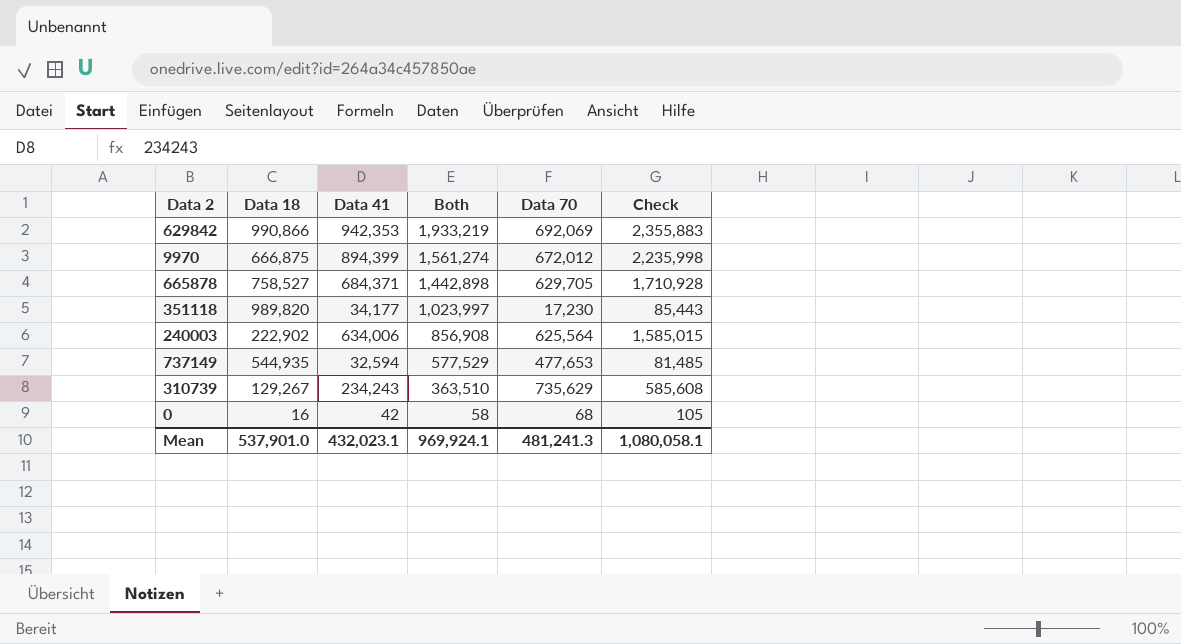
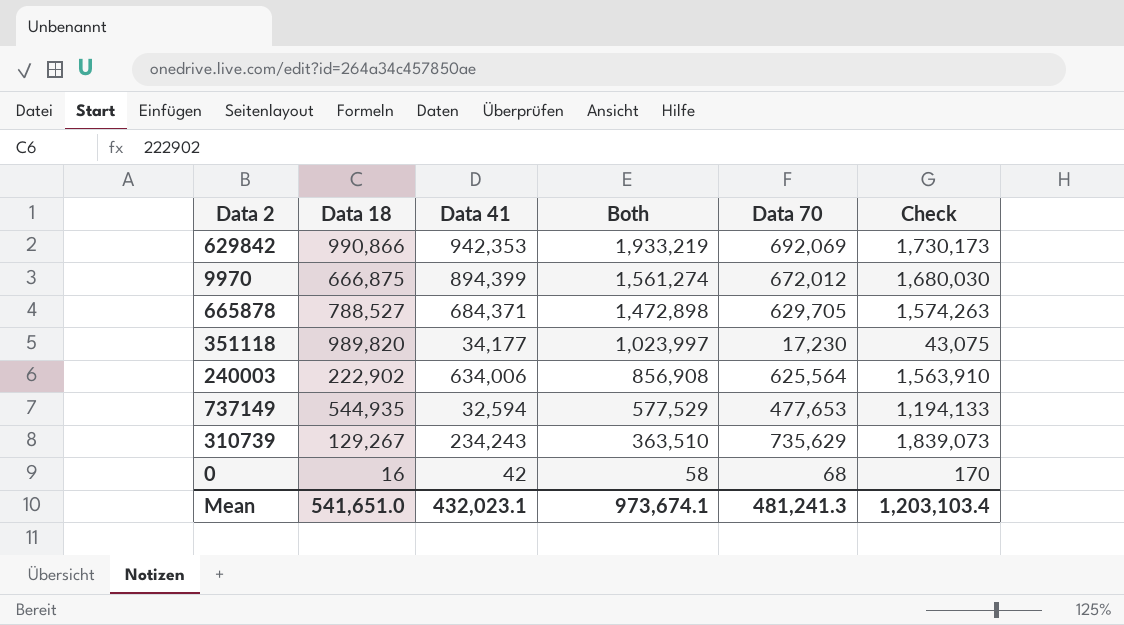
column Check | formula: [Data 41] * 2.5 -> [Data 70] * 2.5
665878 | Data 18: 758,527 -> 788,527
665878 | Both: 1,442,898 -> 1,472,898
Mean | Data 18: 537,901.0 -> 541,651.0
Mean | Both: 969,924.1 -> 973,674.1
Mean | Check: 1,080,058.1 -> 1,203,103.4

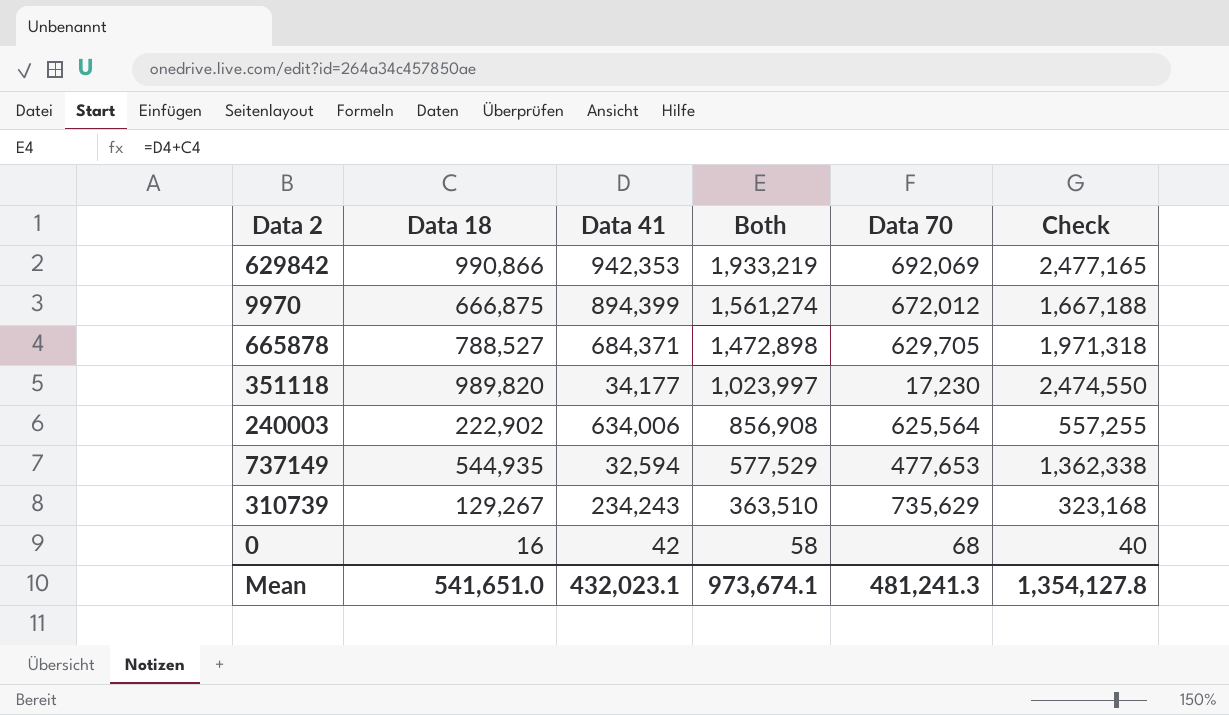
column Check | formula: [Data 70] * 2.5 -> [Data 18] * 2.5
Mean | Check: 1,203,103.4 -> 1,354,127.8

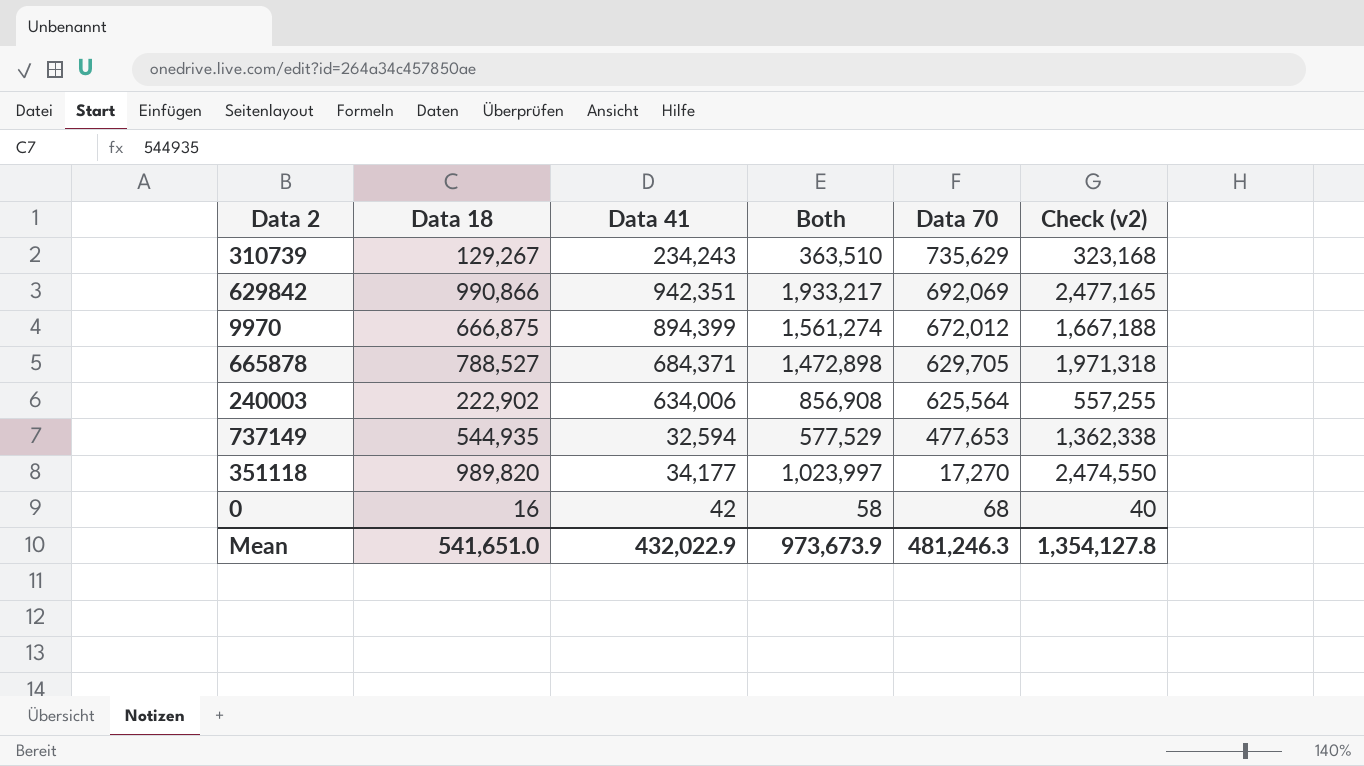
row order: Both descending -> Data 70 descending
column name: Check -> Check (v2)
629842 | Data 41: 942,353 -> 942,351
629842 | Both: 1,933,219 -> 1,933,217
351118 | Data 70: 17,230 -> 17,270
Mean | Data 41: 432,023.1 -> 432,022.9
Mean | Both: 973,674.1 -> 973,673.9
Mean | Data 70: 481,241.3 -> 481,246.3

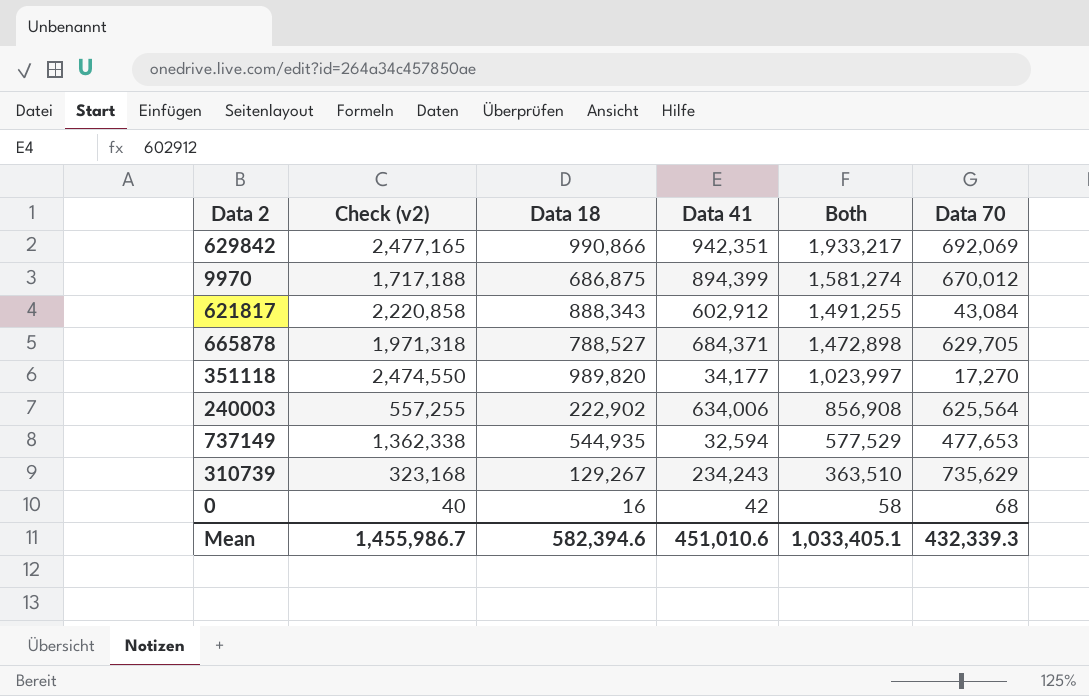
row order: Data 70 descending -> Both descending
column Check (v2) | position: 6 -> 2
9970 | Check (v2): 1,667,188 -> 1,717,188
9970 | Data 18: 666,875 -> 686,875
9970 | Both: 1,561,274 -> 1,581,274
9970 | Data 70: 672,012 -> 670,012
row 621817: none -> 2,220,858 | 888,343 | 602,912 | 1,491,255 | 43,084
Mean | Check (v2): 1,354,127.8 -> 1,455,986.7
Mean | Data 18: 541,651.0 -> 582,394.6
Mean | Data 41: 432,022.9 -> 451,010.6
Mean | Both: 973,673.9 -> 1,033,405.1
Mean | Data 70: 481,246.3 -> 432,339.3

